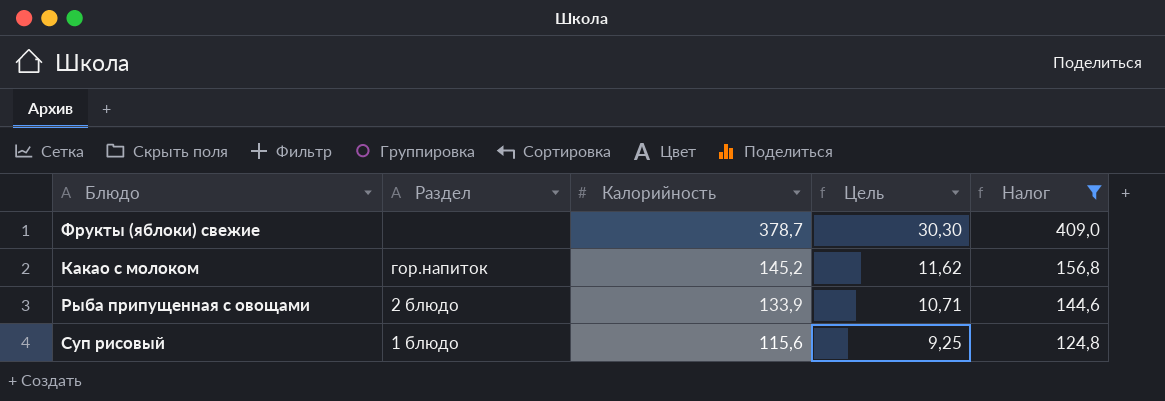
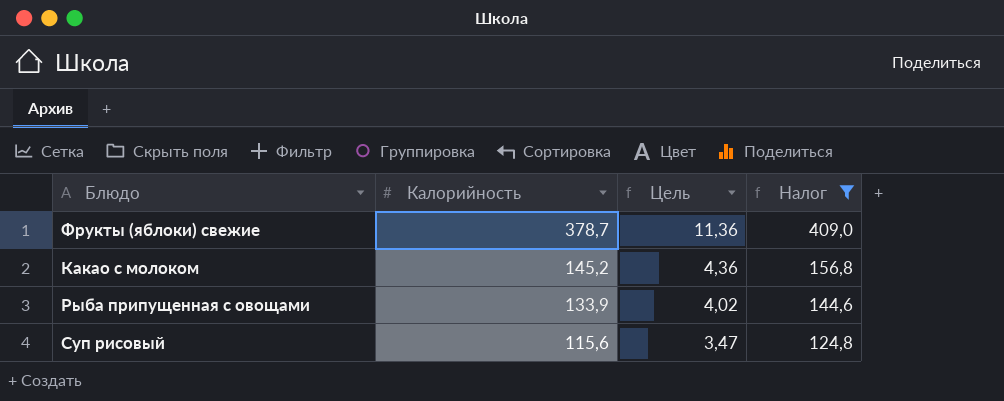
column Раздел | position: 2 -> none
column Цель | formula: [Калорийность] * 0,08 -> [Калорийность] * 0,03

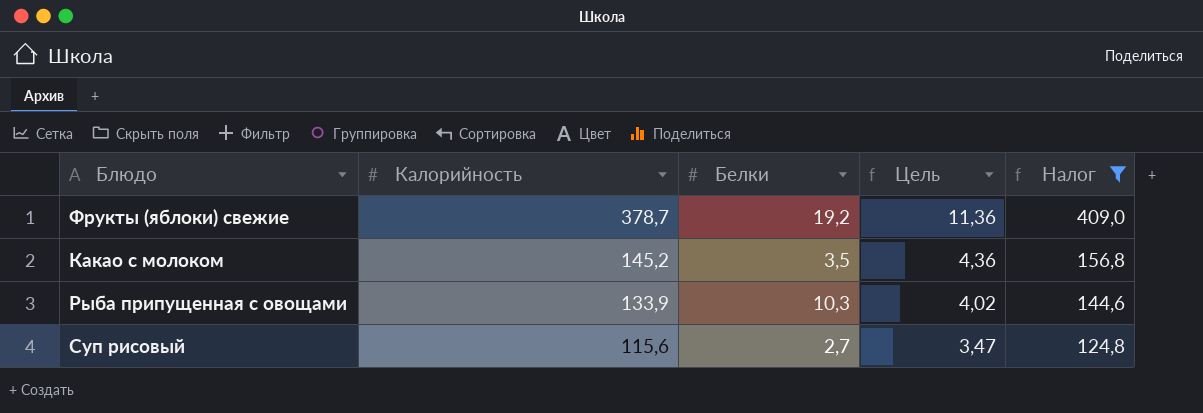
column Белки | position: none -> 3

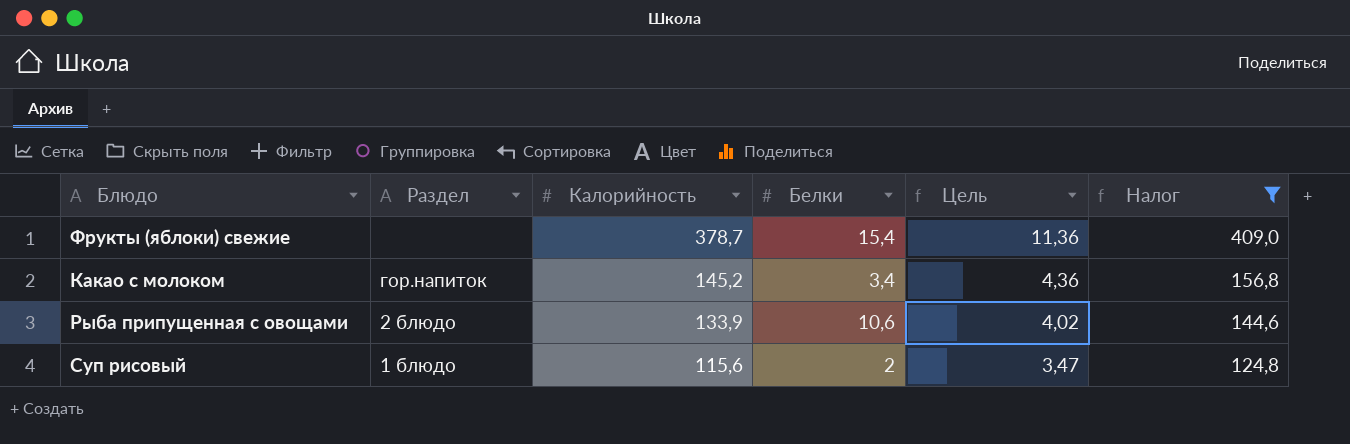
column Раздел | position: none -> 2
Фрукты (яблоки) свежие | Белки: 19,2 -> 15,4
Какао с молоком | Белки: 3,5 -> 3,4
Рыба припущенная с овощами | Белки: 10,3 -> 10,6
Суп рисовый | Белки: 2,7 -> 2

